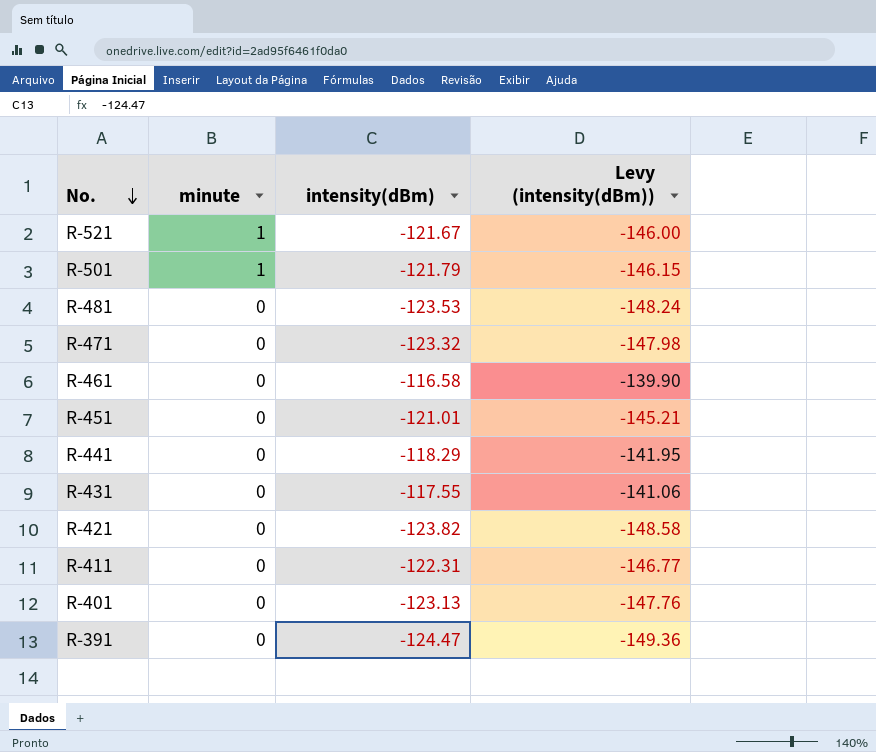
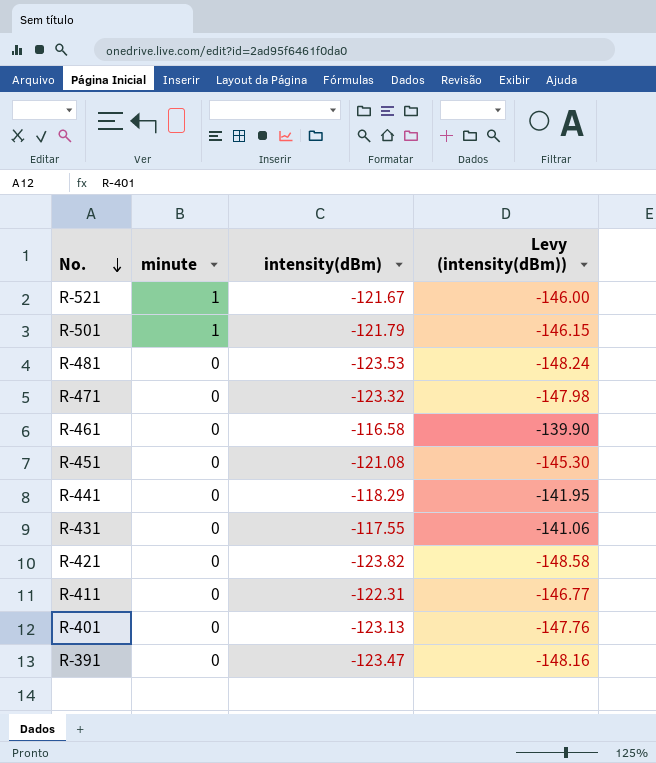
R-451 | intensity(dBm): -121.01 -> -121.08
R-451 | Levy (intensity(dBm)): -145.21 -> -145.30
R-391 | intensity(dBm): -124.47 -> -123.47
R-391 | Levy (intensity(dBm)): -149.36 -> -148.16

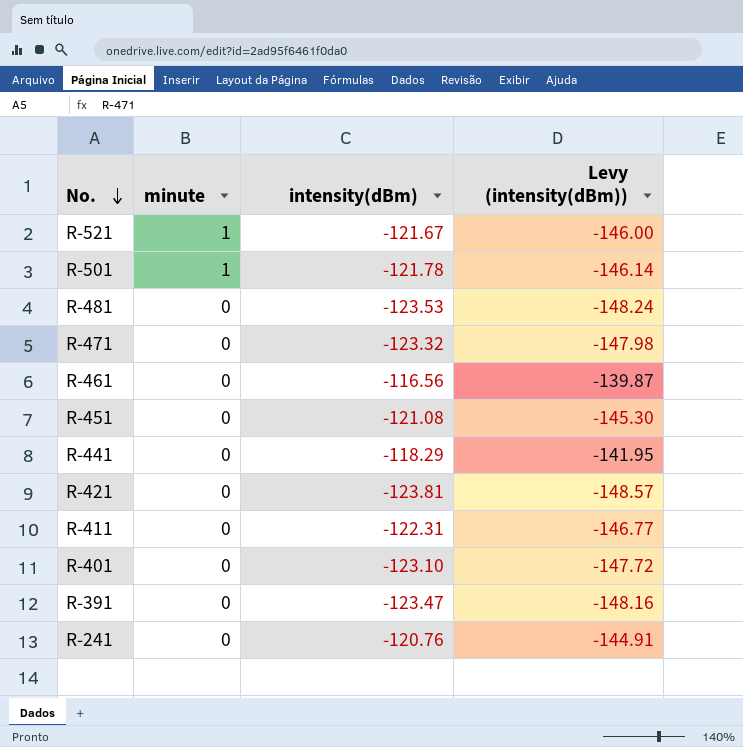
row R-431: 0 | -117.55 | -141.06 -> none
R-501 | intensity(dBm): -121.79 -> -121.78
R-501 | Levy (intensity(dBm)): -146.15 -> -146.14
R-461 | intensity(dBm): -116.58 -> -116.56
R-461 | Levy (intensity(dBm)): -139.90 -> -139.87
R-421 | intensity(dBm): -123.82 -> -123.81
R-421 | Levy (intensity(dBm)): -148.58 -> -148.57
R-401 | intensity(dBm): -123.13 -> -123.10
R-401 | Levy (intensity(dBm)): -147.76 -> -147.72
row R-241: none -> 0 | -120.76 | -144.91

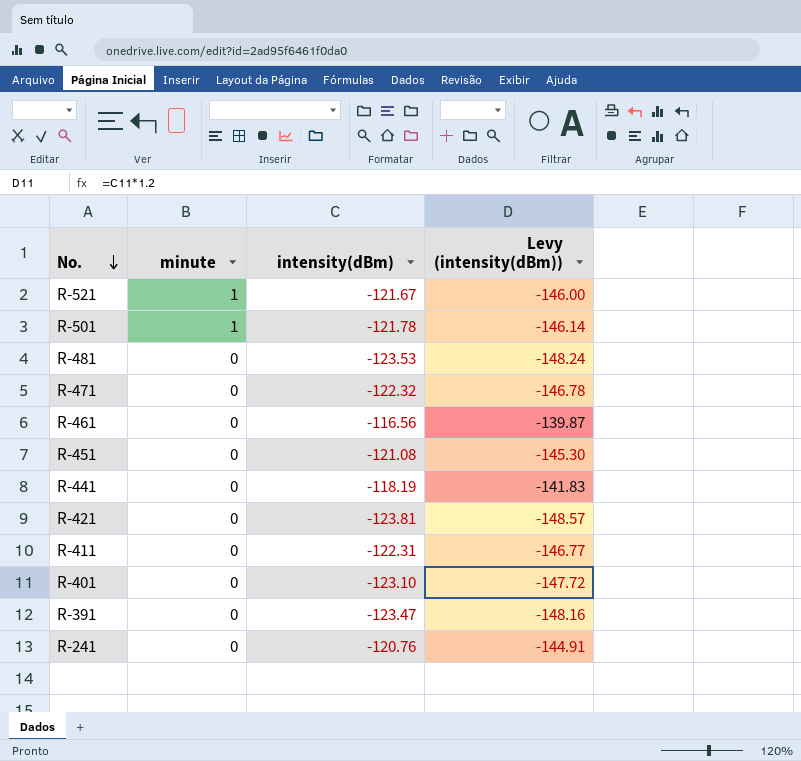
R-471 | intensity(dBm): -123.32 -> -122.32
R-471 | Levy (intensity(dBm)): -147.98 -> -146.78
R-441 | intensity(dBm): -118.29 -> -118.19
R-441 | Levy (intensity(dBm)): -141.95 -> -141.83

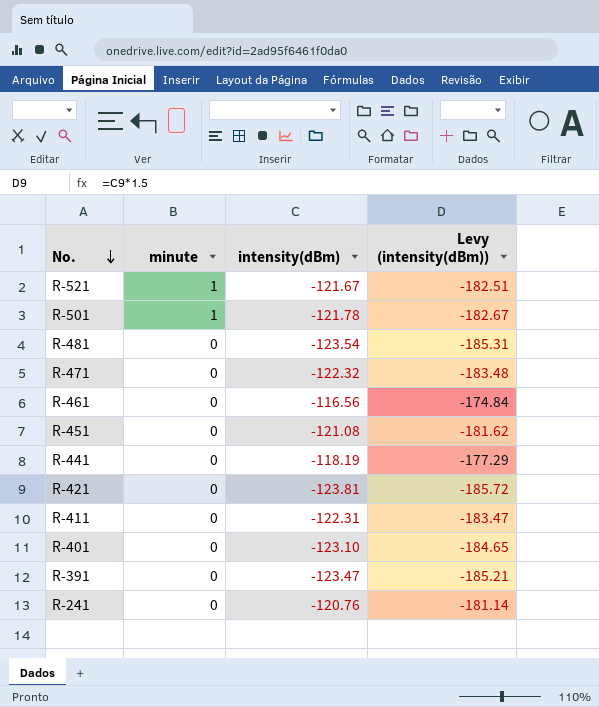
column Levy (intensity(dBm)) | formula: [intensity(dBm)] * 1.2 -> [intensity(dBm)] * 1.5
R-481 | intensity(dBm): -123.53 -> -123.54

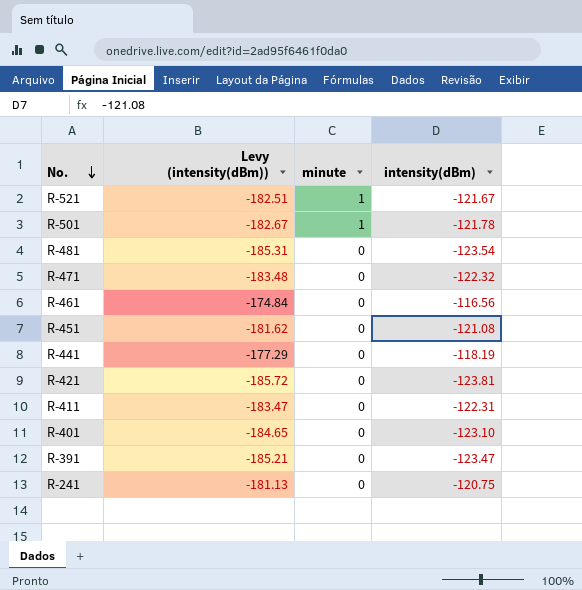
column Levy (intensity(dBm)) | position: 4 -> 2
R-241 | Levy (intensity(dBm)): -181.14 -> -181.13
R-241 | intensity(dBm): -120.76 -> -120.75

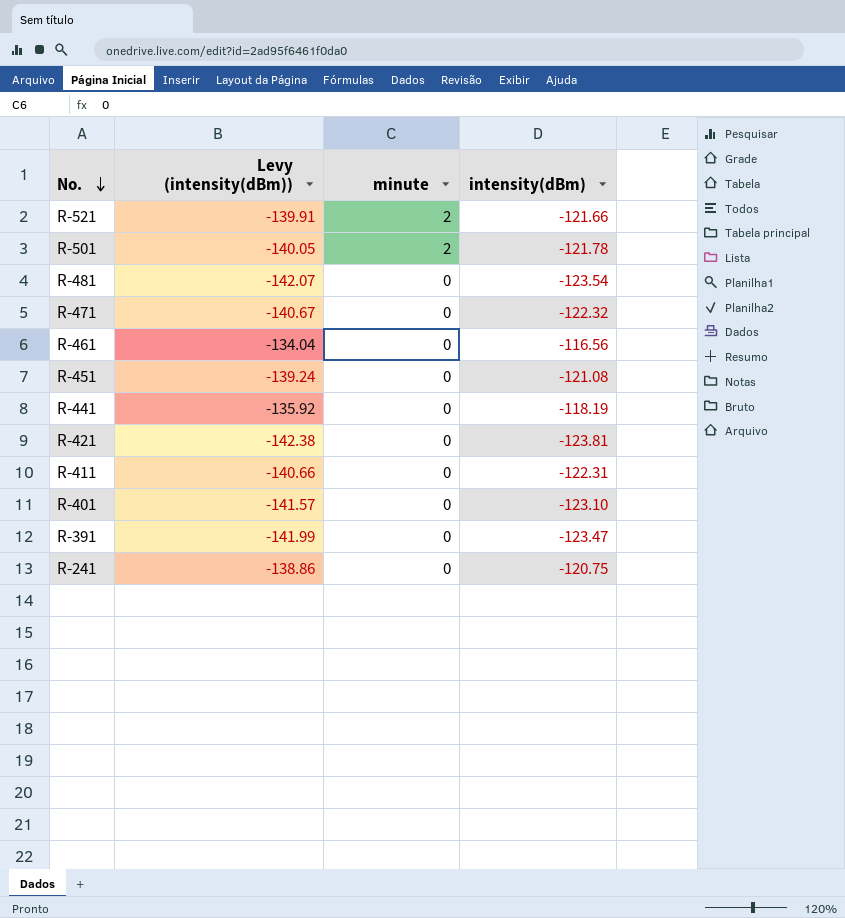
column Levy (intensity(dBm)) | formula: [intensity(dBm)] * 1.5 -> [intensity(dBm)] * 1.15
R-521 | minute: 1 -> 2
R-521 | intensity(dBm): -121.67 -> -121.66
R-501 | minute: 1 -> 2

